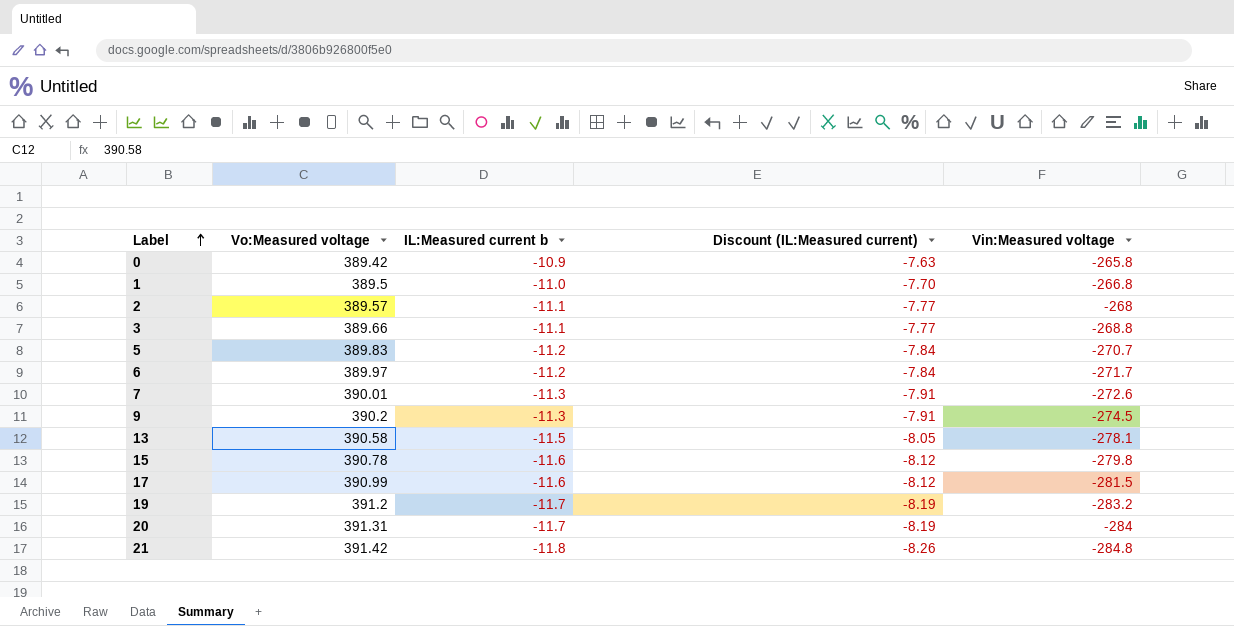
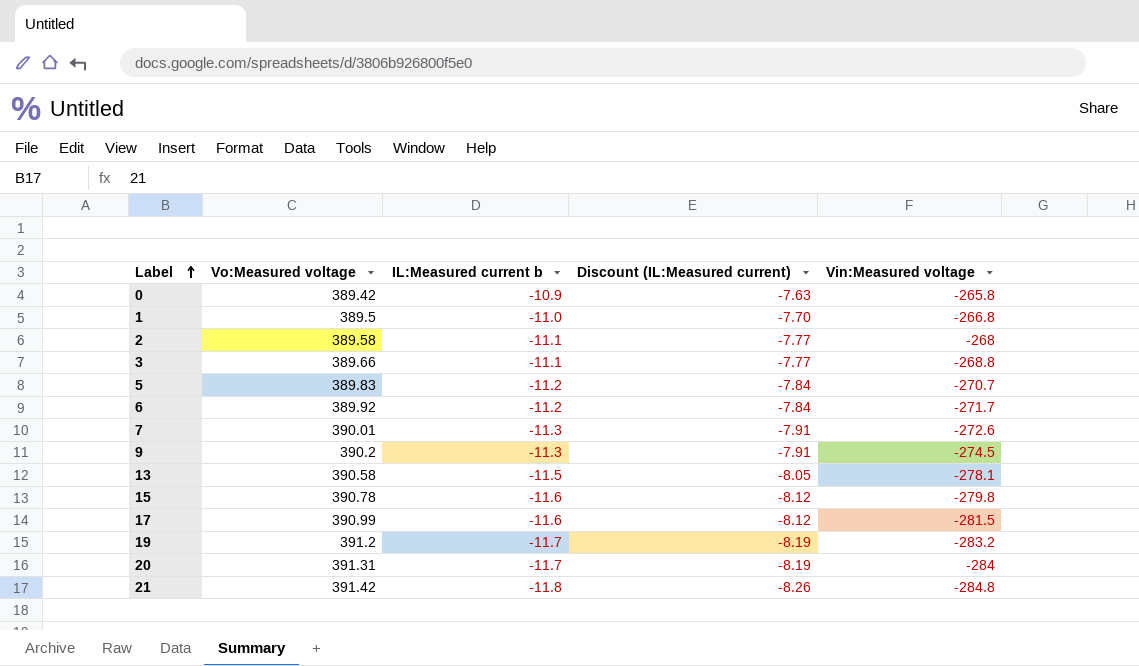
2 | Vo:Measured voltage: 389.57 -> 389.58
6 | Vo:Measured voltage: 389.97 -> 389.92

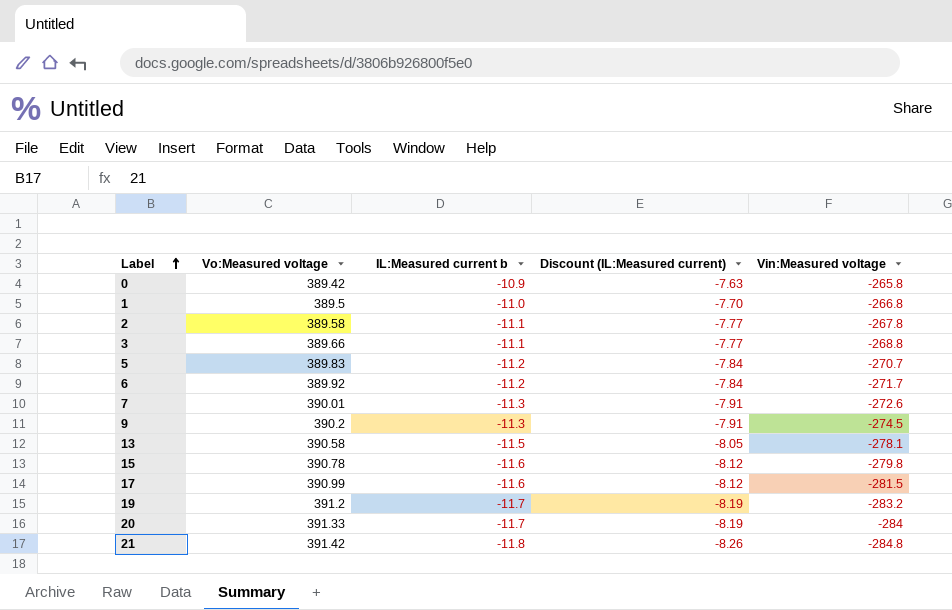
2 | Vin:Measured voltage: -268 -> -267.8
20 | Vo:Measured voltage: 391.31 -> 391.33

